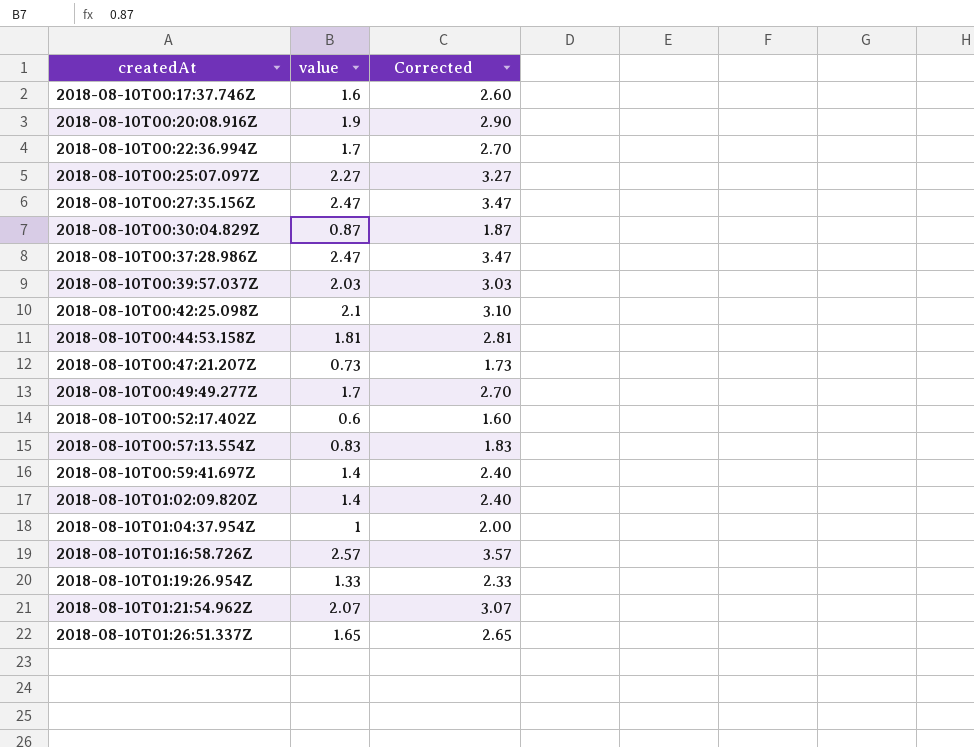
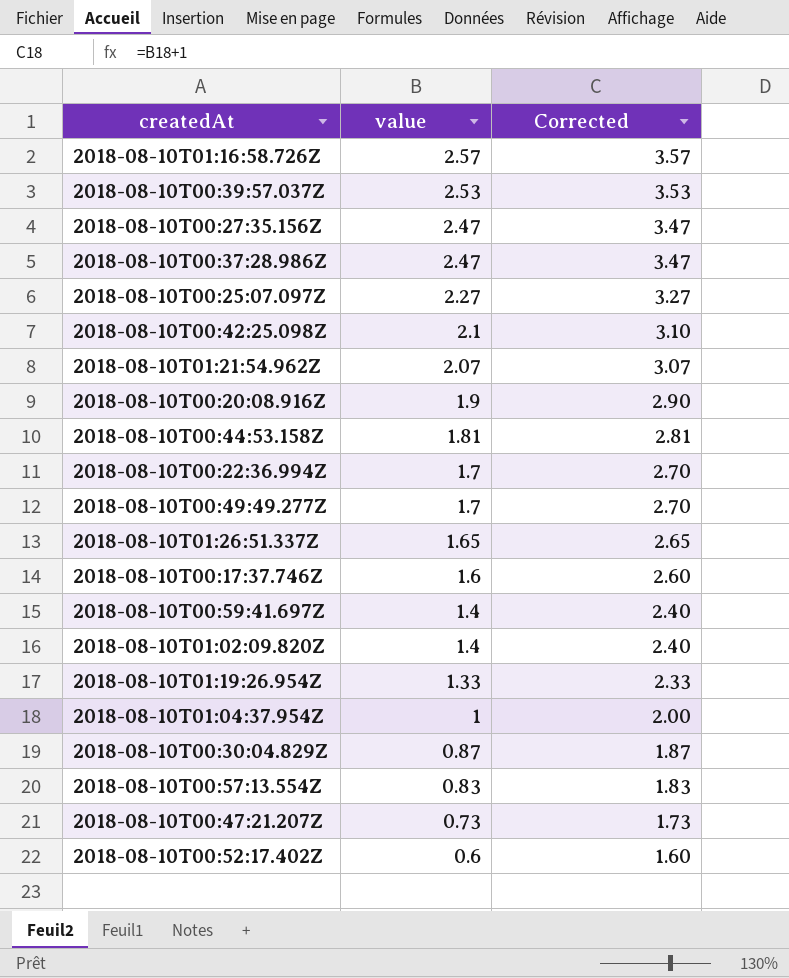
row order: createdAt ascending -> value descending
2018-08-10T00:39:57.037Z | value: 2.03 -> 2.53
2018-08-10T00:39:57.037Z | Corrected: 3.03 -> 3.53

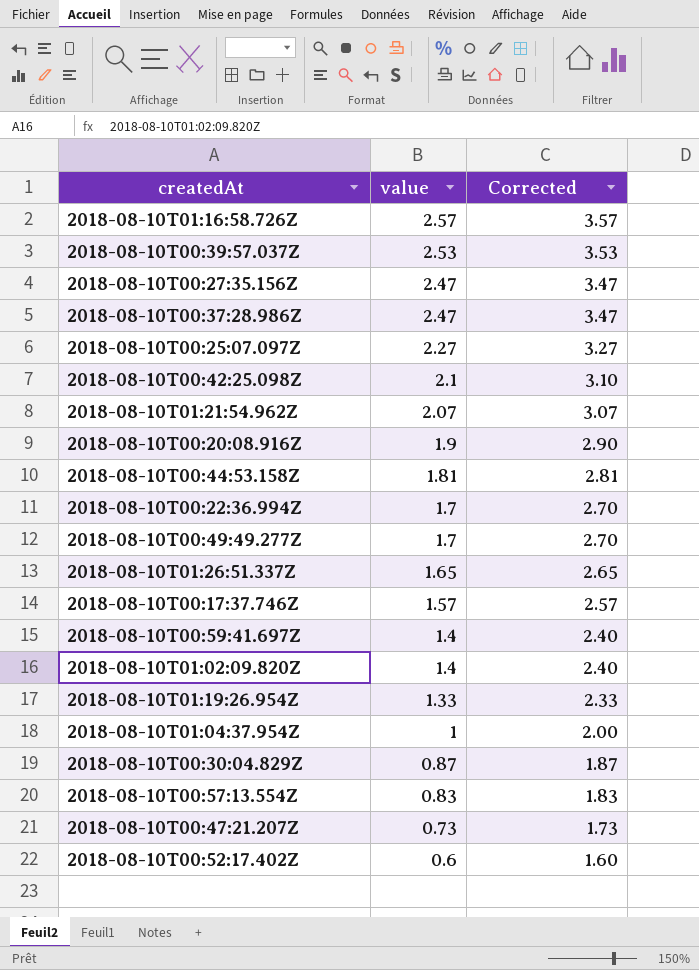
2018-08-10T00:17:37.746Z | value: 1.6 -> 1.57
2018-08-10T00:17:37.746Z | Corrected: 2.60 -> 2.57

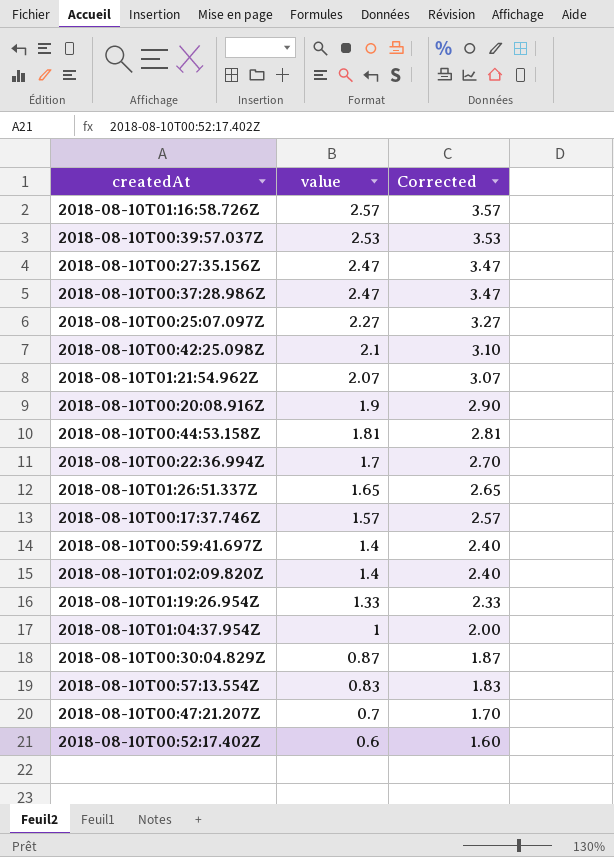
row 2018-08-10T00:49:49.277Z: 1.7 | 2.70 -> none
2018-08-10T00:47:21.207Z | value: 0.73 -> 0.7
2018-08-10T00:47:21.207Z | Corrected: 1.73 -> 1.70

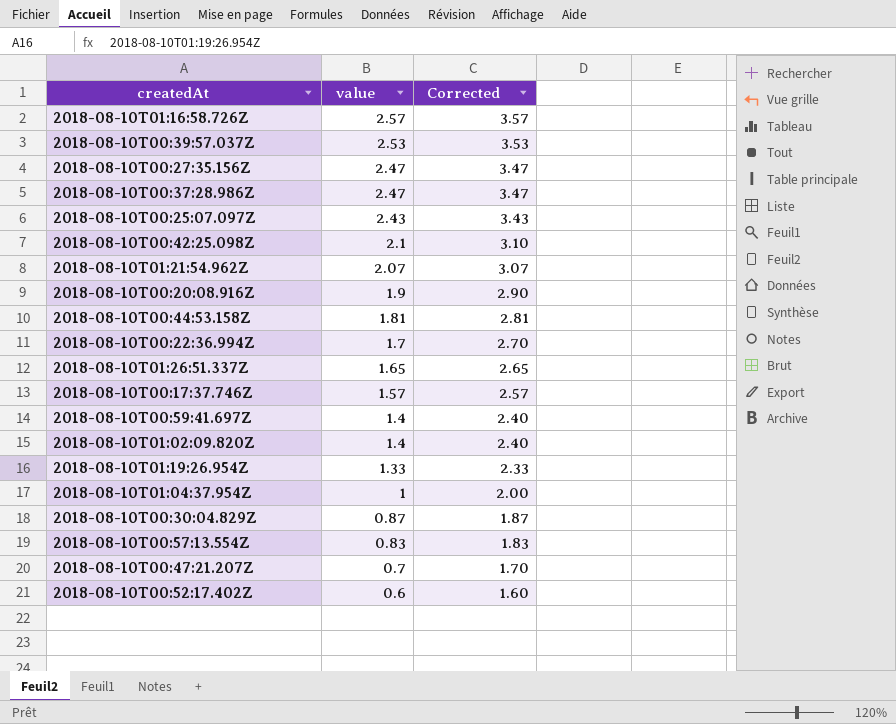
2018-08-10T00:25:07.097Z | value: 2.27 -> 2.43
2018-08-10T00:25:07.097Z | Corrected: 3.27 -> 3.43

